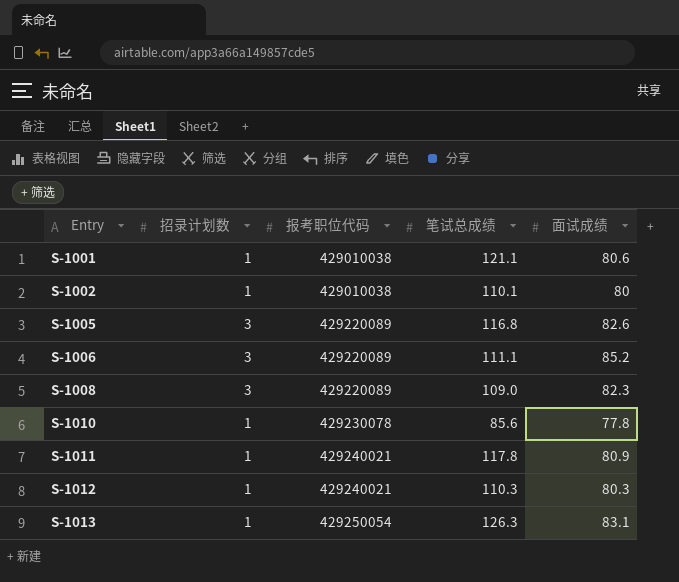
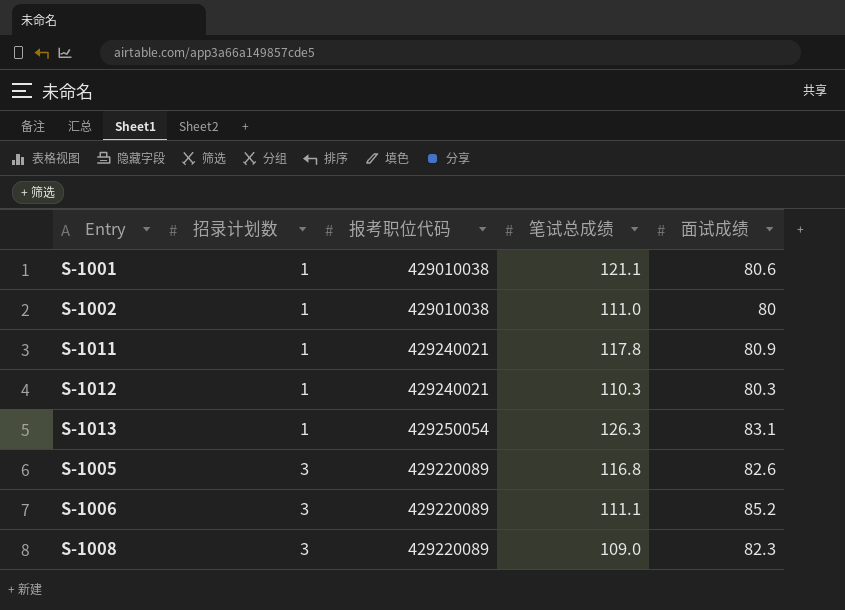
row order: Entry ascending -> 招录计划数 ascending
row S-1010: 1 | 429230078 | 85.6 | 77.8 -> none
S-1002 | 笔试总成绩: 110.1 -> 111.0

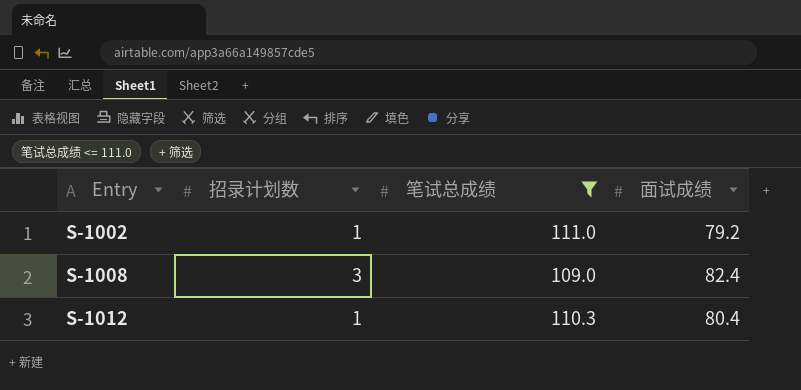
filter: none -> 笔试总成绩 <= 111.0
row order: 招录计划数 ascending -> Entry ascending
column 报考职位代码 | position: 3 -> none
S-1002 | 面试成绩: 80 -> 79.2
S-1008 | 面试成绩: 82.3 -> 82.4
S-1012 | 面试成绩: 80.3 -> 80.4

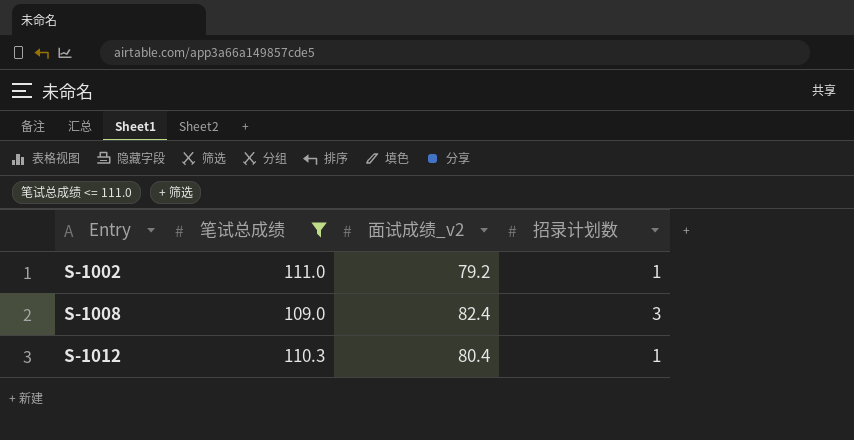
column name: 面试成绩 -> 面试成绩_v2
column 招录计划数 | position: 2 -> 4

